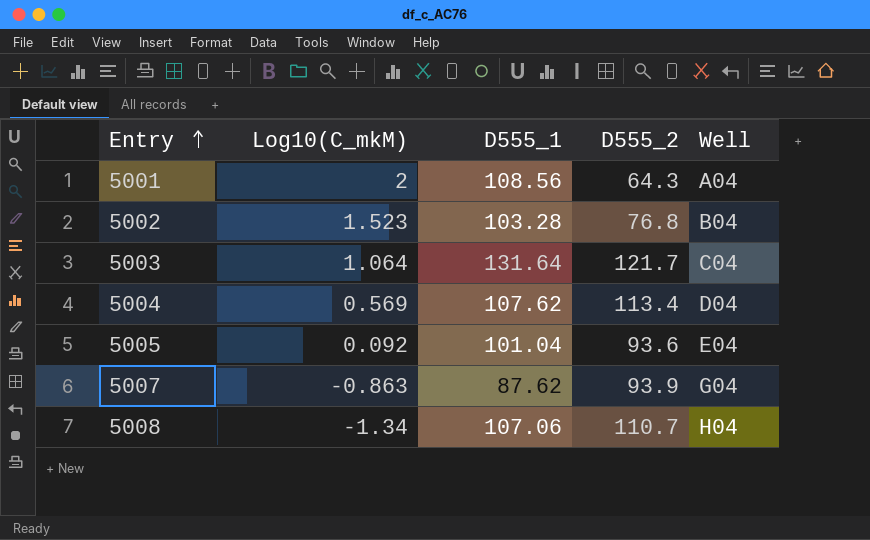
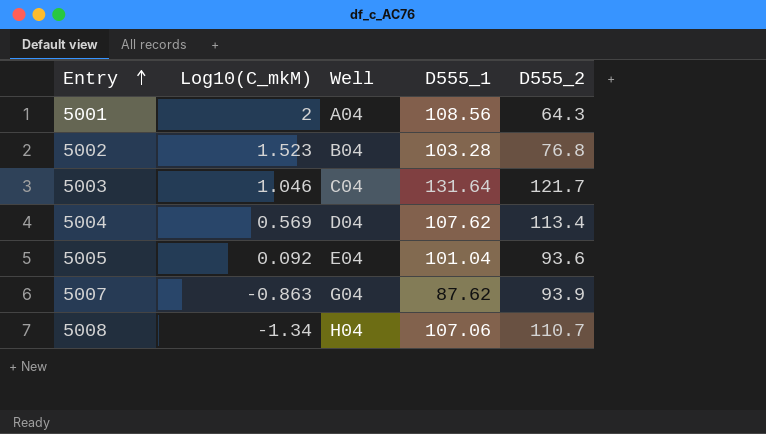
column Well | position: 5 -> 3
5003 | Log10(C_mkM): 1.064 -> 1.046

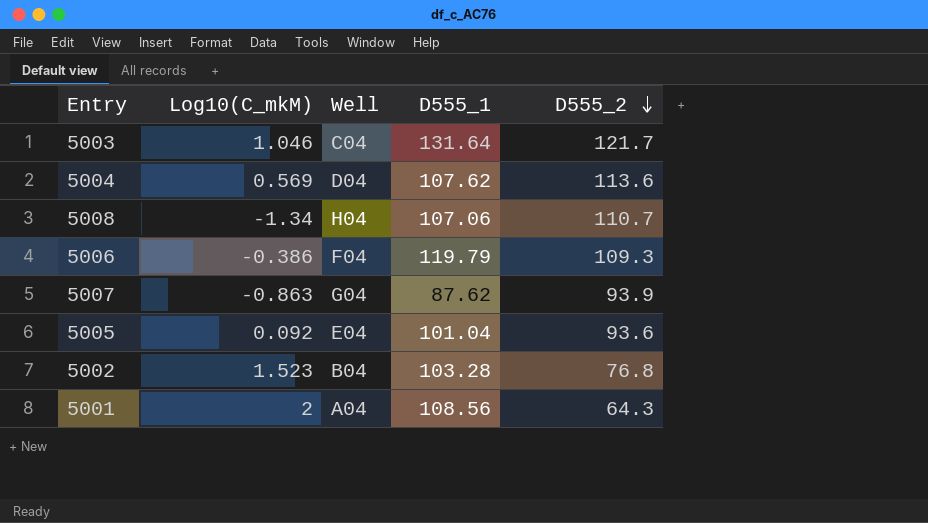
row order: Entry ascending -> D555_2 descending
5004 | D555_2: 113.4 -> 113.6
row 5006: none -> -0.386 | F04 | 119.79 | 109.3

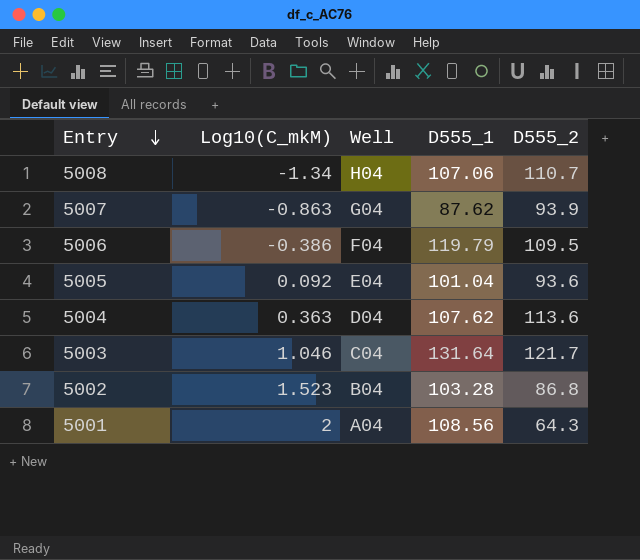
row order: D555_2 descending -> Entry descending
5006 | D555_2: 109.3 -> 109.5
5004 | Log10(C_mkM): 0.569 -> 0.363
5002 | D555_2: 76.8 -> 86.8

